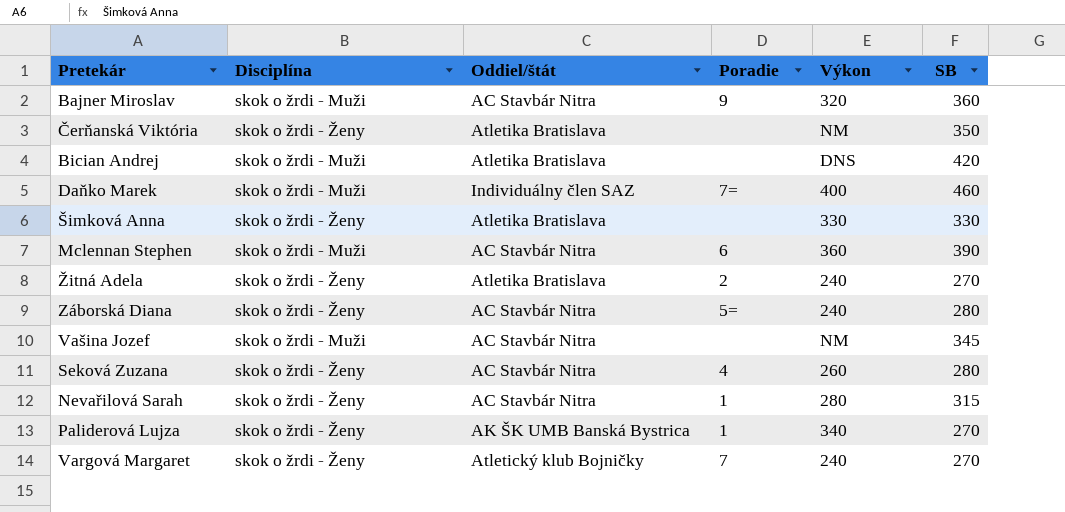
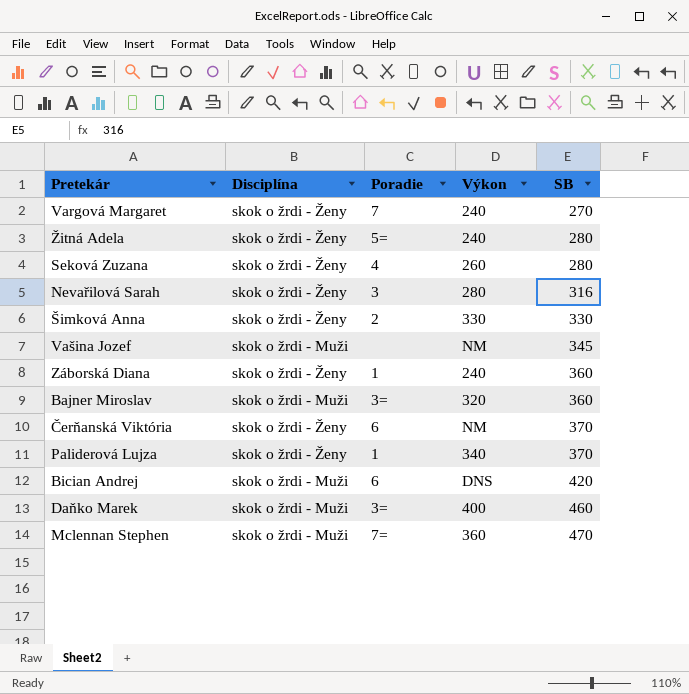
row order: none -> SB ascending
column Oddiel/štát | position: 3 -> none
Žitná Adela | Poradie: 2 -> 5=
Žitná Adela | SB: 270 -> 280
Nevařilová Sarah | Poradie: 1 -> 3
Nevařilová Sarah | SB: 315 -> 316
Šimková Anna | Poradie: none -> 2
Záborská Diana | Poradie: 5= -> 1
Záborská Diana | SB: 280 -> 360
Bajner Miroslav | Poradie: 9 -> 3=
Čerňanská Viktória | Poradie: none -> 6
Čerňanská Viktória | SB: 350 -> 370
Paliderová Lujza | SB: 270 -> 370
Bician Andrej | Poradie: none -> 6
Daňko Marek | Poradie: 7= -> 3=
Mclennan Stephen | Poradie: 6 -> 7=
Mclennan Stephen | SB: 390 -> 470

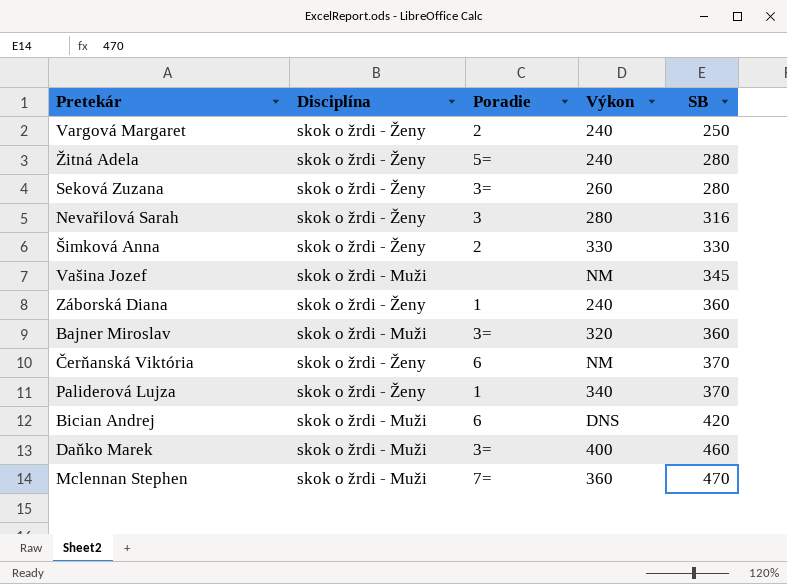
Vargová Margaret | Poradie: 7 -> 2
Vargová Margaret | SB: 270 -> 250
Seková Zuzana | Poradie: 4 -> 3=

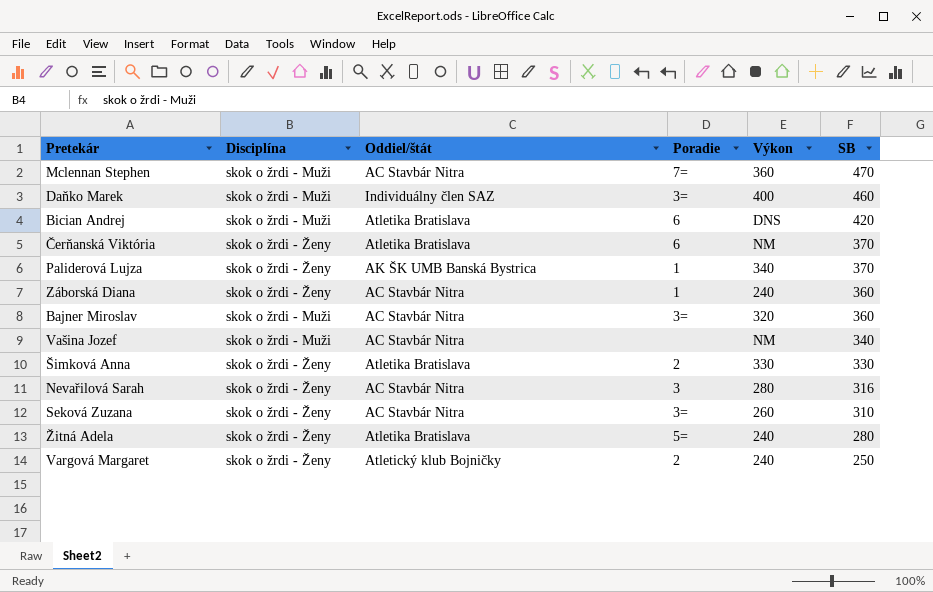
row order: SB ascending -> SB descending
column Oddiel/štát | position: none -> 3
Vašina Jozef | SB: 345 -> 340
Seková Zuzana | SB: 280 -> 310

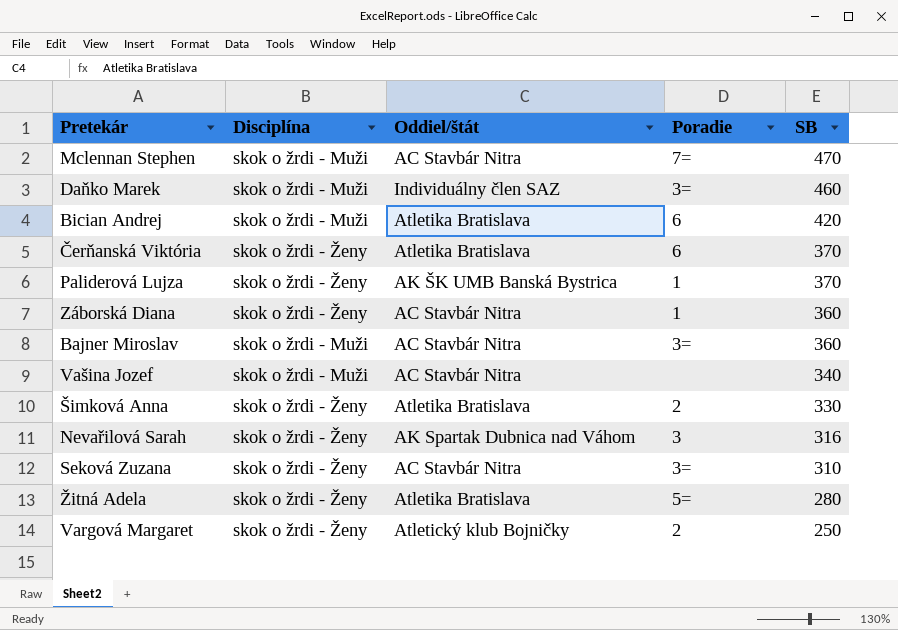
column Výkon | position: 5 -> none
Nevařilová Sarah | Oddiel/štát: AC Stavbár Nitra -> AK Spartak Dubnica nad Váhom

